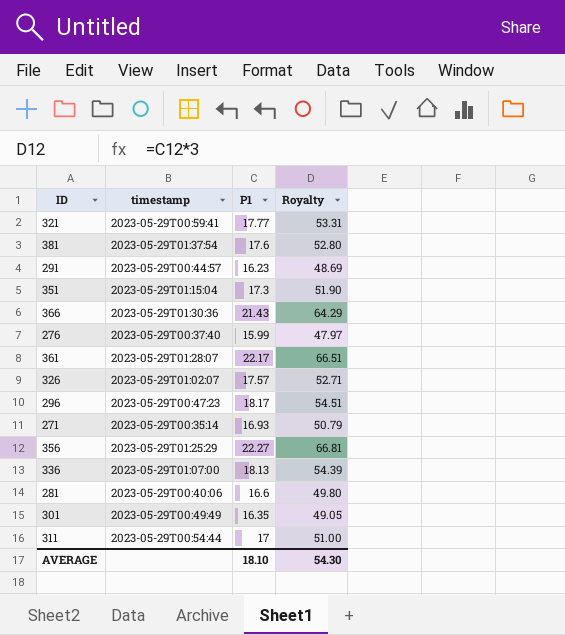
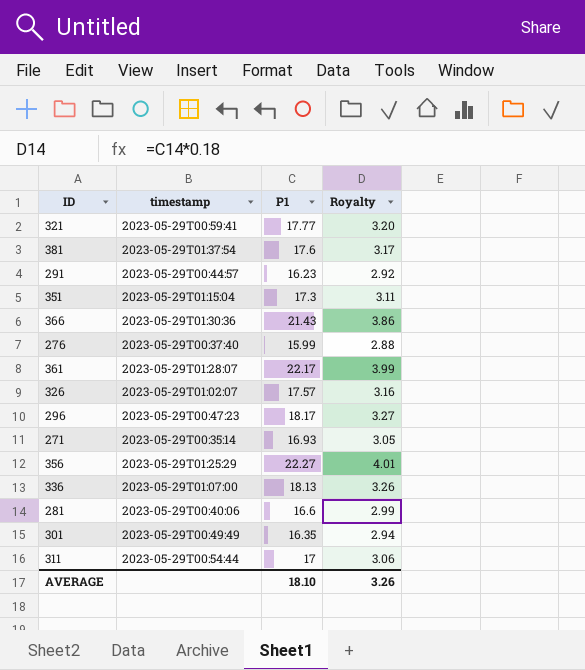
column Royalty | formula: [P1] * 3 -> [P1] * 0.18
AVERAGE | Royalty: 54.30 -> 3.26

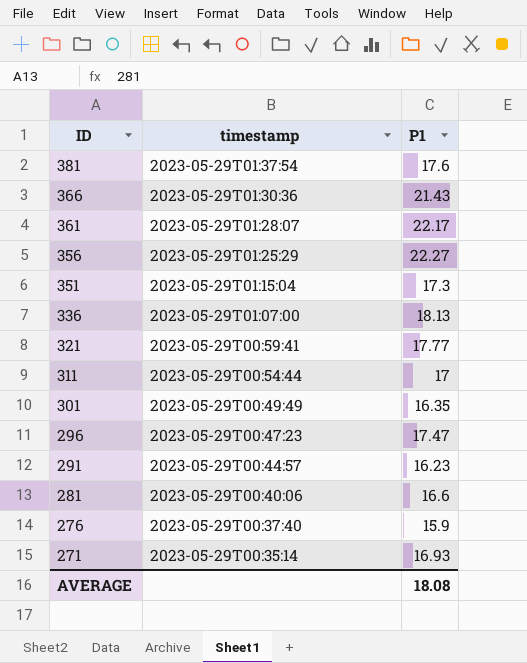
row order: none -> ID descending
column Royalty | formula: [P1] * 0.18 -> none
row 326: 2023-05-29T01:02:07 | 17.57 | 3.16 -> none
296 | P1: 18.17 -> 17.47
276 | P1: 15.99 -> 15.9
AVERAGE | P1: 18.10 -> 18.08

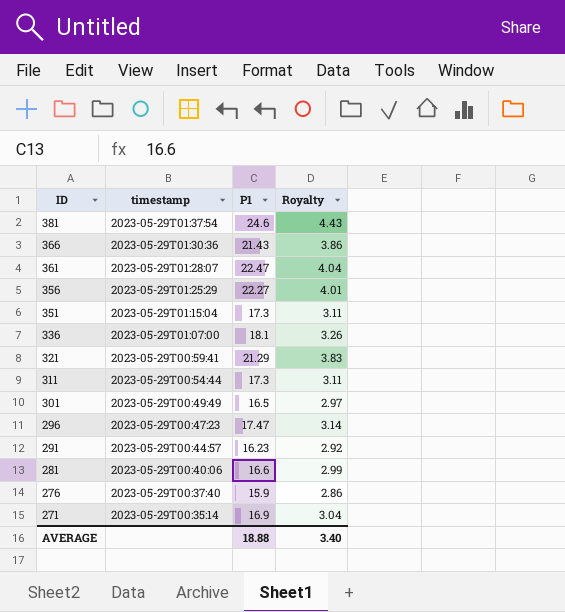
column Royalty | formula: none -> [P1] * 0.18
381 | P1: 17.6 -> 24.6
361 | P1: 22.17 -> 22.47
336 | P1: 18.13 -> 18.1
321 | P1: 17.77 -> 21.29
311 | P1: 17 -> 17.3
301 | P1: 16.35 -> 16.5
271 | P1: 16.93 -> 16.9
AVERAGE | P1: 18.08 -> 18.88

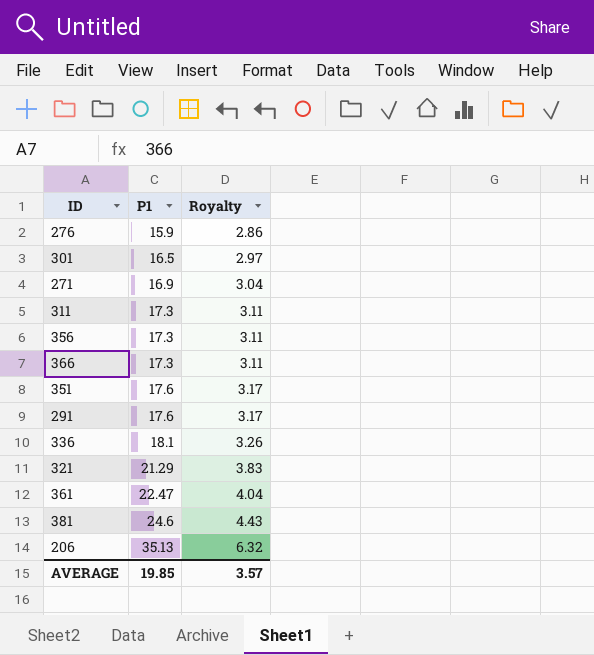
row order: ID descending -> P1 ascending
column timestamp | position: 2 -> none
row 296: 2023-05-29T00:47:23 | 17.47 | 3.14 -> none
row 281: 2023-05-29T00:40:06 | 16.6 | 2.99 -> none
356 | P1: 22.27 -> 17.3
356 | Royalty: 4.01 -> 3.11
366 | P1: 21.43 -> 17.3
366 | Royalty: 3.86 -> 3.11
351 | P1: 17.3 -> 17.6
351 | Royalty: 3.11 -> 3.17
291 | P1: 16.23 -> 17.6
291 | Royalty: 2.92 -> 3.17
row 206: none -> 35.13 | 6.32
AVERAGE | P1: 18.88 -> 19.85
AVERAGE | Royalty: 3.40 -> 3.57

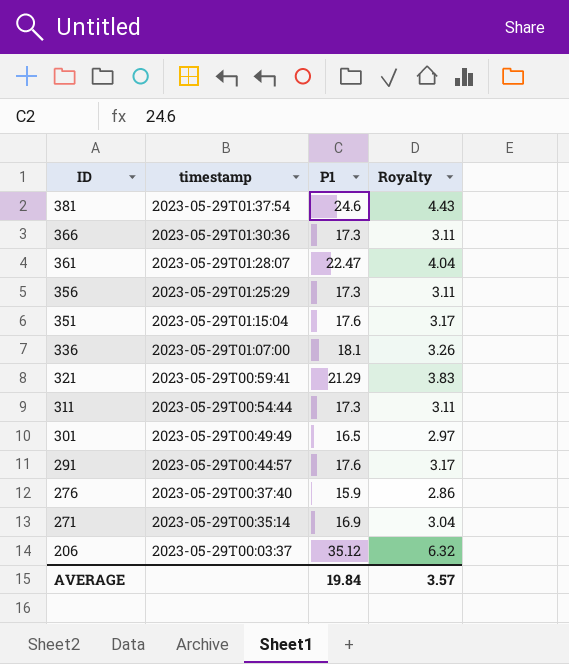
row order: P1 ascending -> ID descending
column timestamp | position: none -> 2
206 | P1: 35.13 -> 35.12
AVERAGE | P1: 19.85 -> 19.84

